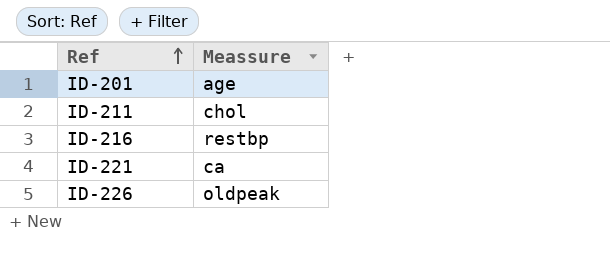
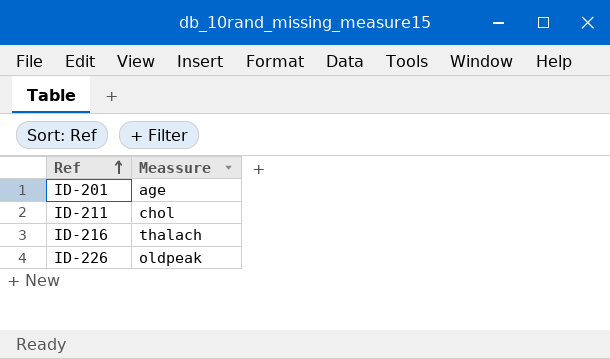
row ID-221: ca -> none
ID-216 | Meassure: restbp -> thalach

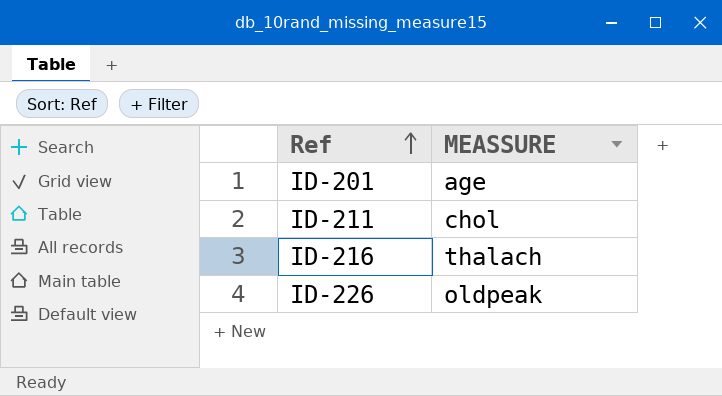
column name: Meassure -> MEASSURE

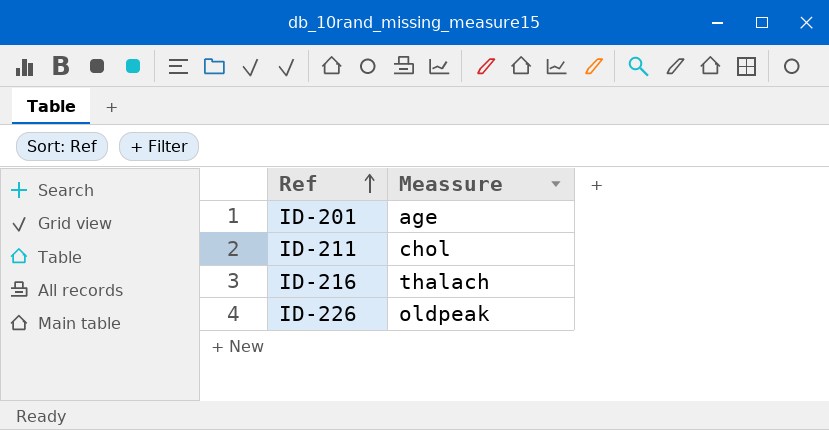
column name: MEASSURE -> Meassure

